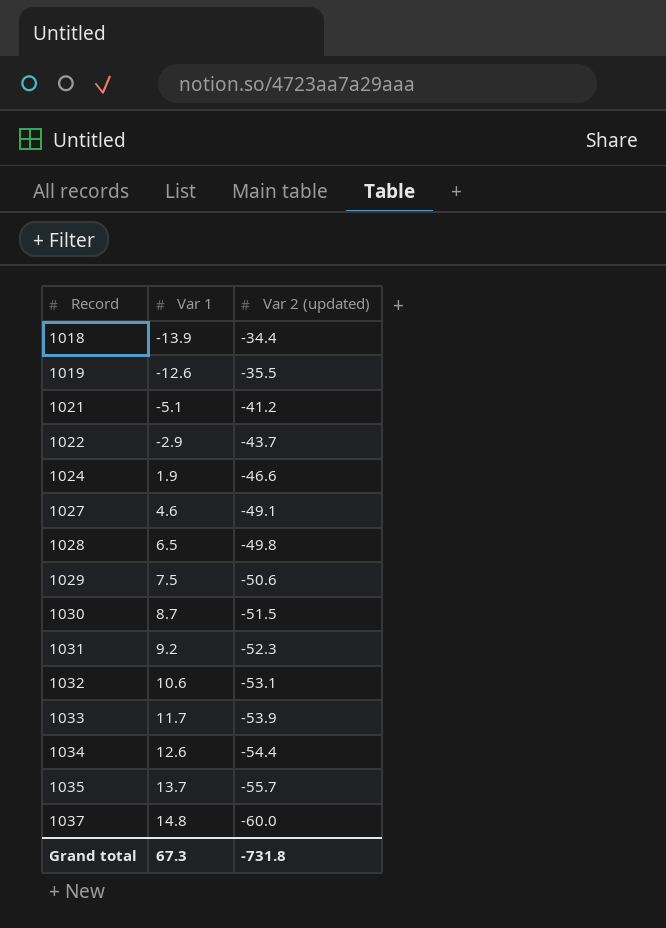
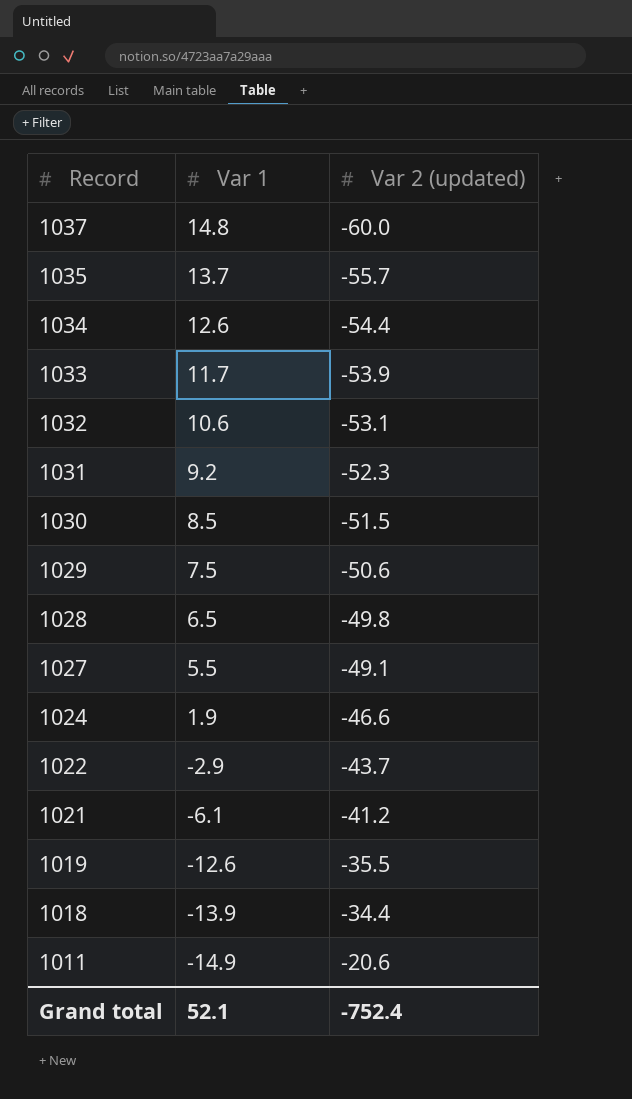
row order: Record ascending -> Record descending
1030 | Var 1: 8.7 -> 8.5
1027 | Var 1: 4.6 -> 5.5
1021 | Var 1: -5.1 -> -6.1
row 1011: none -> -14.9 | -20.6
Grand total | Var 1: 67.3 -> 52.1
Grand total | Var 2 (updated): -731.8 -> -752.4

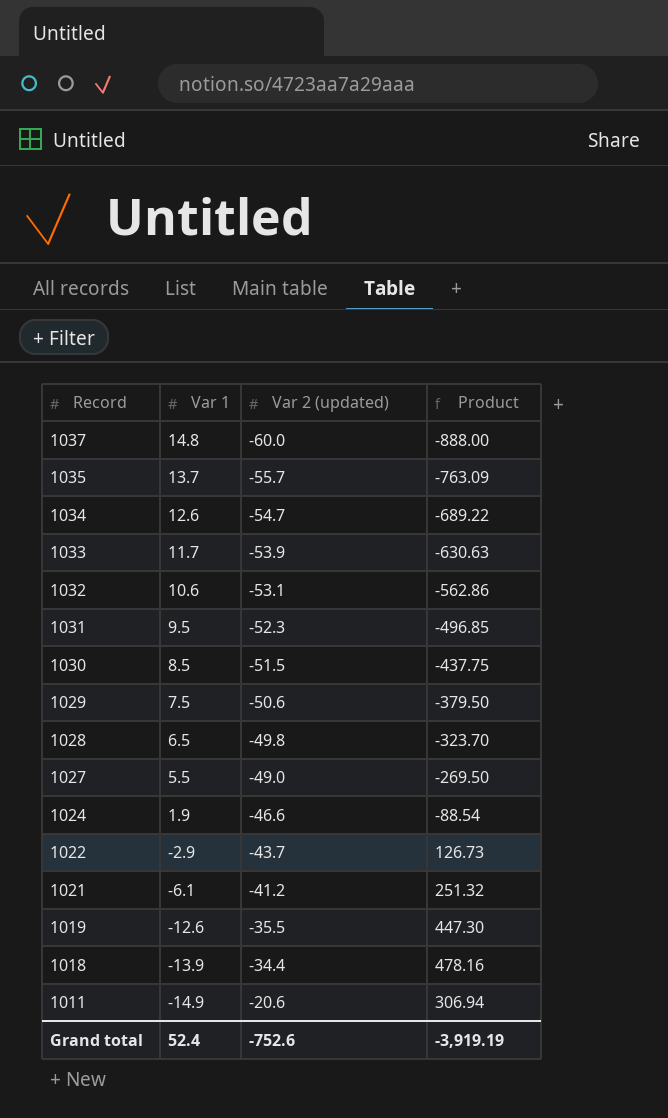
column Product | formula: none -> [Var 1] * [Var 2 (updated)]
1034 | Var 2 (updated): -54.4 -> -54.7
1031 | Var 1: 9.2 -> 9.5
1027 | Var 2 (updated): -49.1 -> -49.0
Grand total | Var 1: 52.1 -> 52.4
Grand total | Var 2 (updated): -752.4 -> -752.6

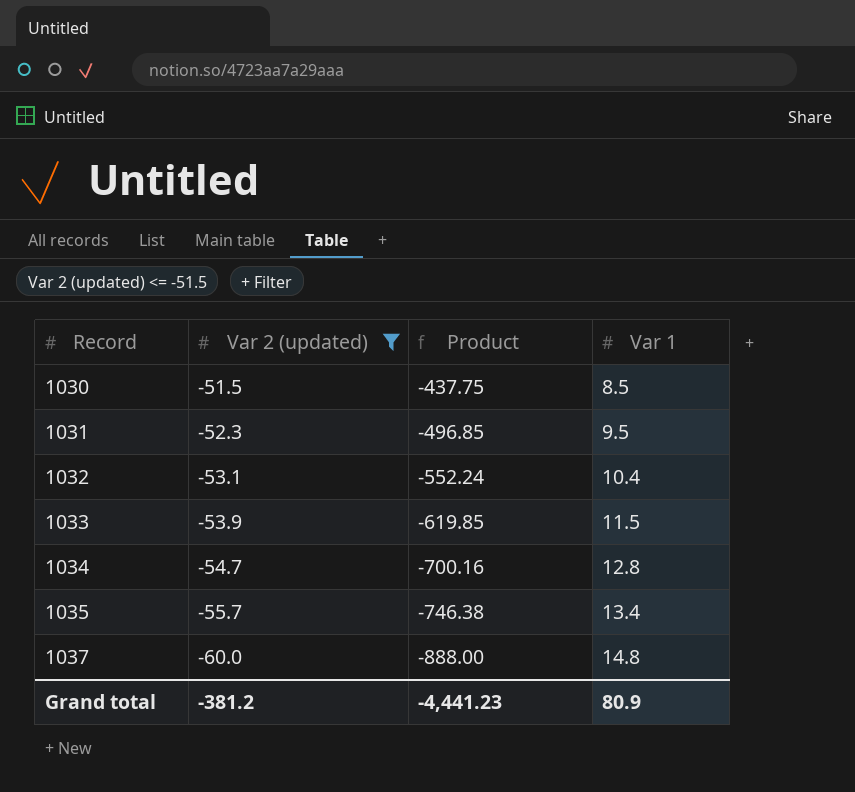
filter: none -> Var 2 (updated) <= -51.5
row order: Record descending -> Record ascending
column Var 1 | position: 2 -> 4
1032 | Product: -562.86 -> -552.24
1032 | Var 1: 10.6 -> 10.4
1033 | Product: -630.63 -> -619.85
1033 | Var 1: 11.7 -> 11.5
1034 | Product: -689.22 -> -700.16
1034 | Var 1: 12.6 -> 12.8
1035 | Product: -763.09 -> -746.38
1035 | Var 1: 13.7 -> 13.4
Grand total | Var 2 (updated): -752.6 -> -381.2
Grand total | Product: -3,919.19 -> -4,441.23
Grand total | Var 1: 52.4 -> 80.9

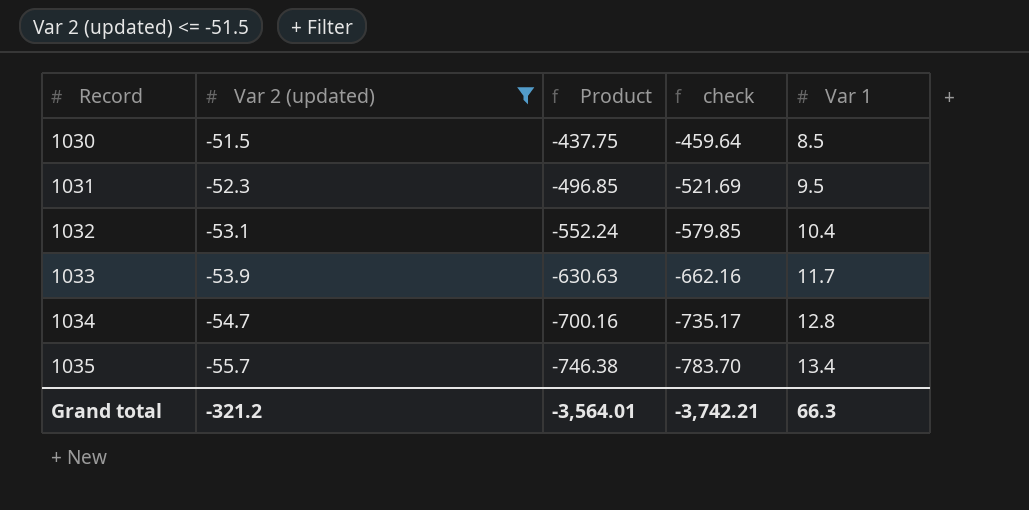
column check | formula: none -> [Product] * 1.05
row 1037: -60.0 | -888.00 | 14.8 -> none
1033 | Product: -619.85 -> -630.63
1033 | Var 1: 11.5 -> 11.7
Grand total | Var 2 (updated): -381.2 -> -321.2
Grand total | Product: -4,441.23 -> -3,564.01
Grand total | Var 1: 80.9 -> 66.3

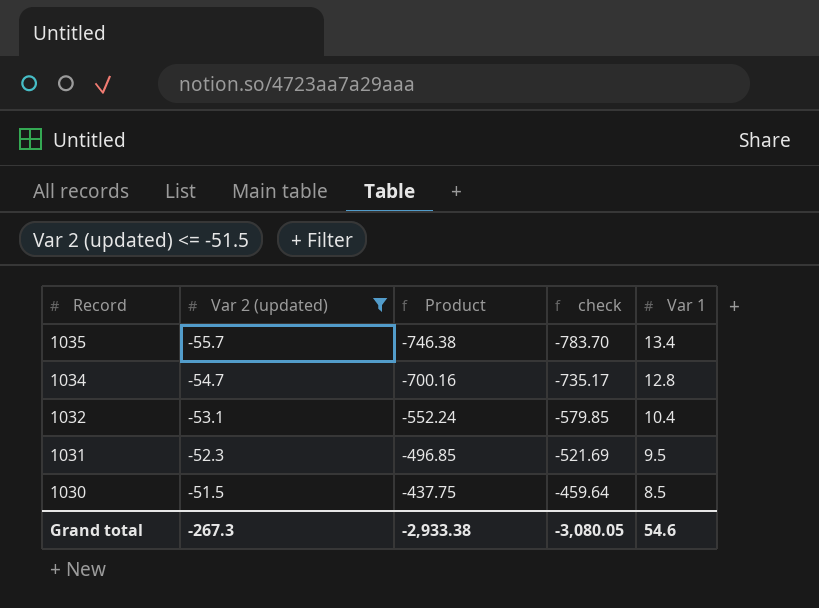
row order: Record ascending -> Record descending
row 1033: -53.9 | -630.63 | -662.16 | 11.7 -> none
Grand total | Var 2 (updated): -321.2 -> -267.3
Grand total | Product: -3,564.01 -> -2,933.38
Grand total | check: -3,742.21 -> -3,080.05
Grand total | Var 1: 66.3 -> 54.6

